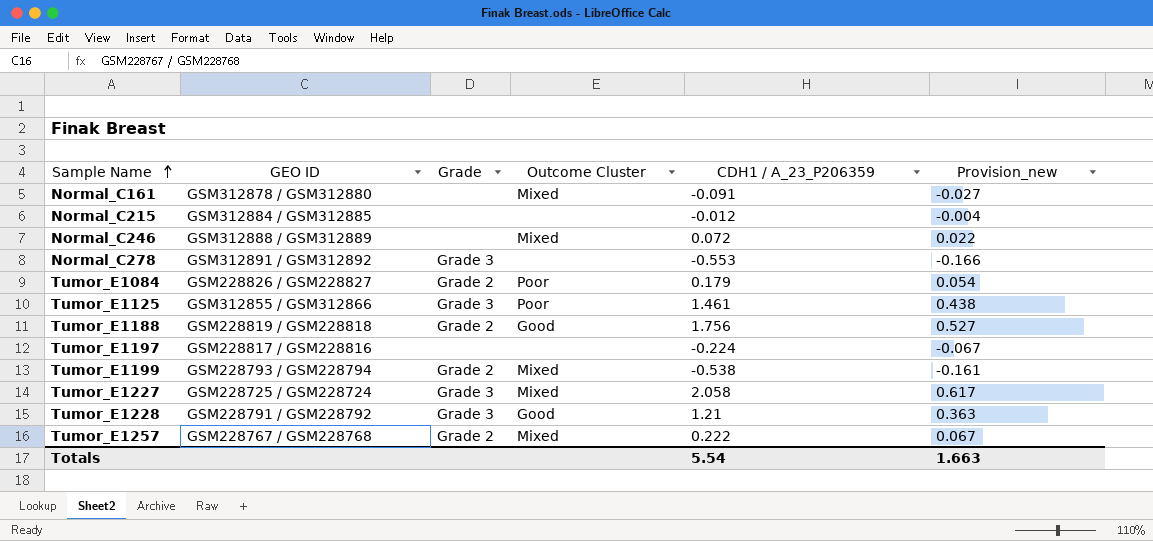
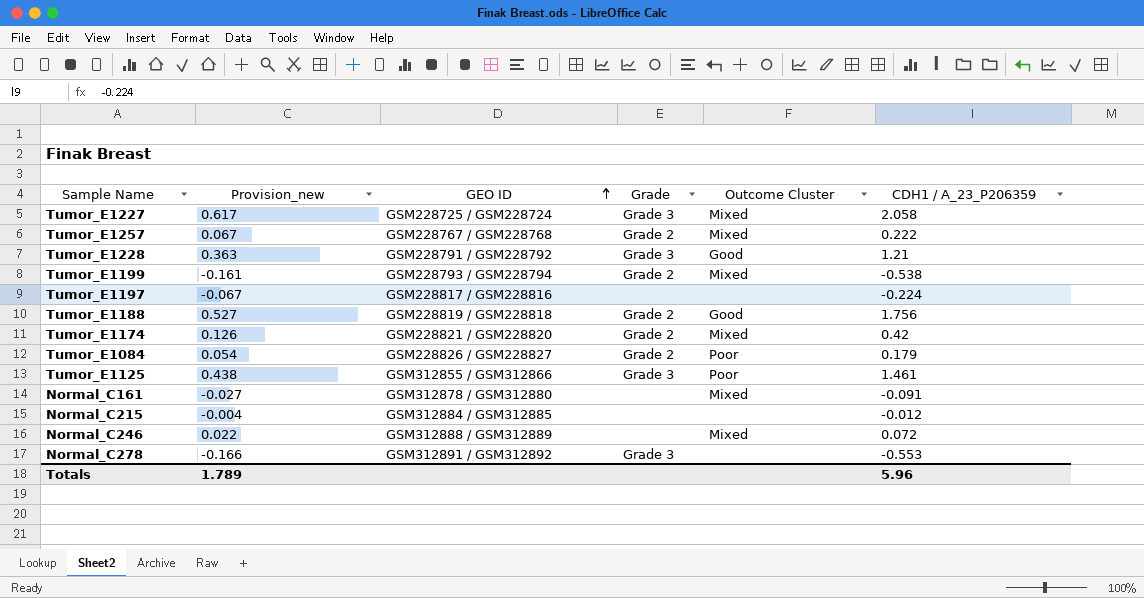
row order: Sample Name ascending -> GEO ID ascending
column Provision_new | position: 6 -> 2
row Tumor_E1174: none -> 0.126 | GSM228821 / GSM228820 | Grade 2 | Mixed | 0.42
Totals | Provision_new: 1.663 -> 1.789
Totals | CDH1 / A_23_P206359: 5.54 -> 5.96

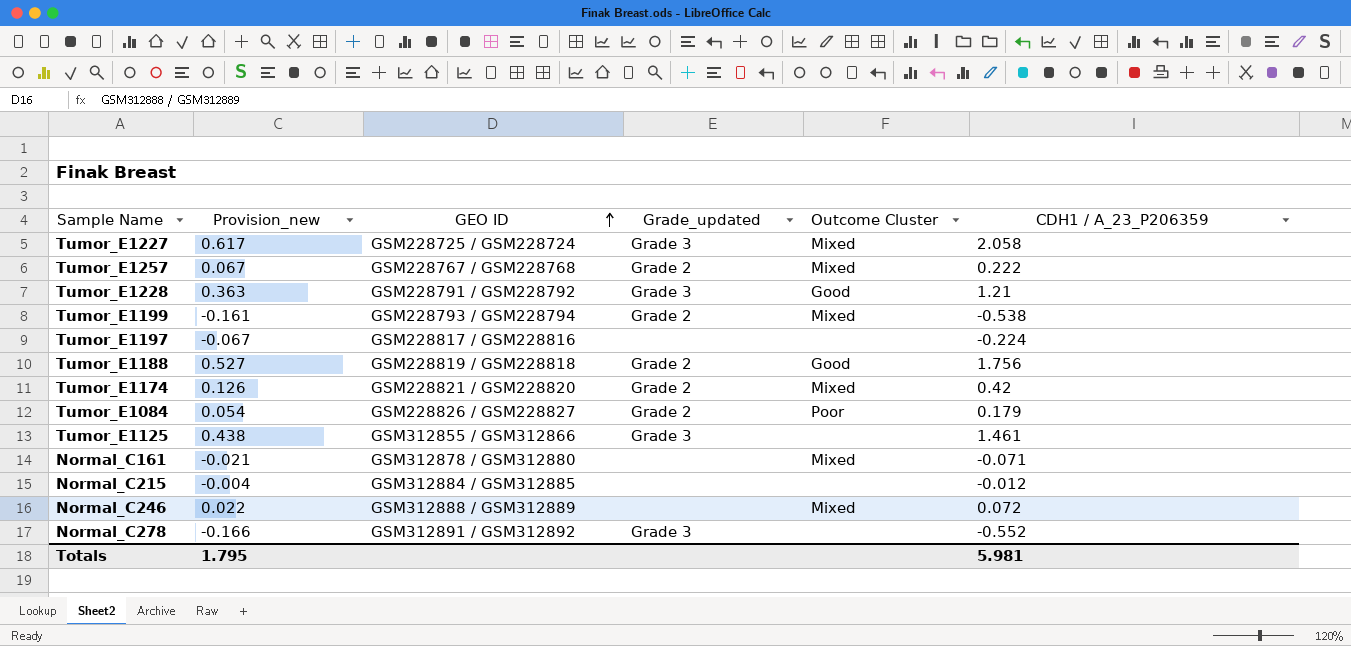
column name: Grade -> Grade_updated
Tumor_E1125 | Outcome Cluster: Poor -> none
Normal_C161 | Provision_new: -0.027 -> -0.021
Normal_C161 | CDH1 / A_23_P206359: -0.091 -> -0.071
Normal_C278 | CDH1 / A_23_P206359: -0.553 -> -0.552
Totals | Provision_new: 1.789 -> 1.795
Totals | CDH1 / A_23_P206359: 5.96 -> 5.981

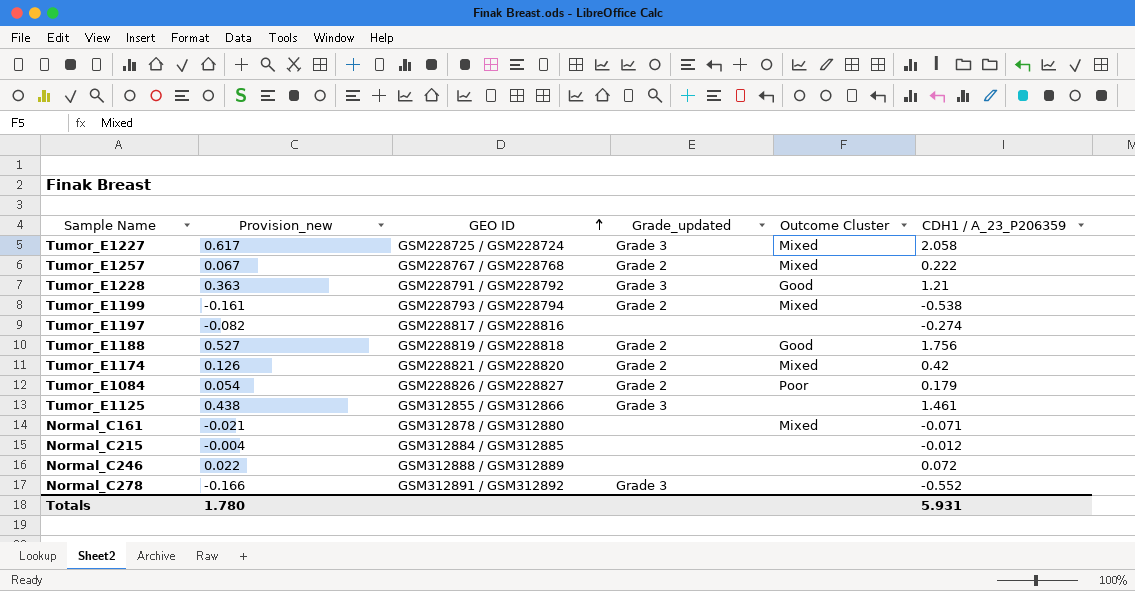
Tumor_E1197 | Provision_new: -0.067 -> -0.082
Tumor_E1197 | CDH1 / A_23_P206359: -0.224 -> -0.274
Normal_C246 | Outcome Cluster: Mixed -> none
Totals | Provision_new: 1.795 -> 1.780
Totals | CDH1 / A_23_P206359: 5.981 -> 5.931

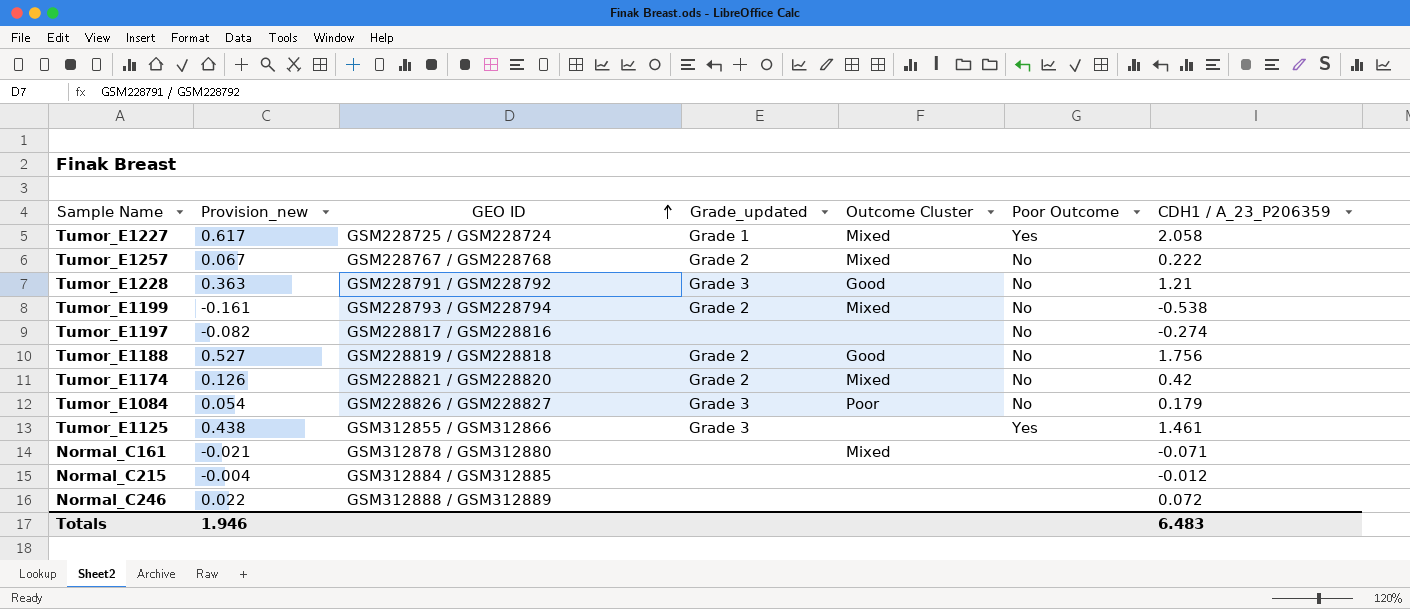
column Poor Outcome | position: none -> 6
row Normal_C278: -0.166 | GSM312891 / GSM312892 | Grade 3 | none | -0.552 -> none
Tumor_E1227 | Grade_updated: Grade 3 -> Grade 1
Tumor_E1084 | Grade_updated: Grade 2 -> Grade 3
Totals | Provision_new: 1.780 -> 1.946
Totals | CDH1 / A_23_P206359: 5.931 -> 6.483

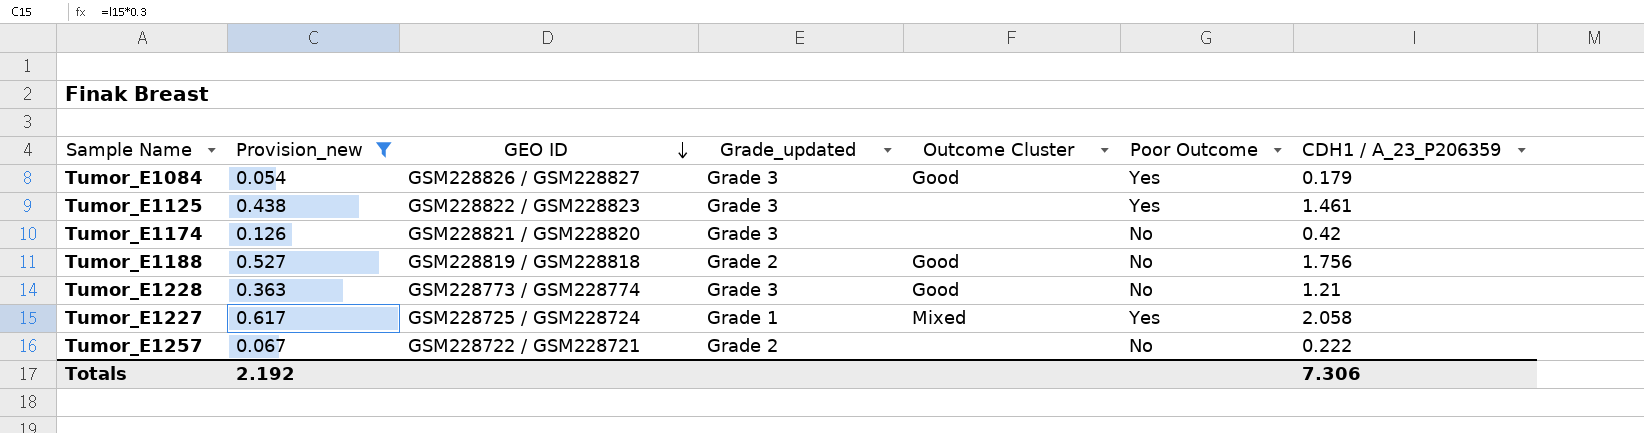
filter: none -> Provision_new >= 0.054
row order: GEO ID ascending -> GEO ID descending
Tumor_E1084 | Outcome Cluster: Poor -> Good
Tumor_E1084 | Poor Outcome: No -> Yes
Tumor_E1125 | GEO ID: GSM312855 / GSM312866 -> GSM228822 / GSM228823
Tumor_E1174 | Grade_updated: Grade 2 -> Grade 3
Tumor_E1174 | Outcome Cluster: Mixed -> none
Tumor_E1228 | GEO ID: GSM228791 / GSM228792 -> GSM228773 / GSM228774
Tumor_E1257 | GEO ID: GSM228767 / GSM228768 -> GSM228722 / GSM228721
Tumor_E1257 | Outcome Cluster: Mixed -> none
Totals | Provision_new: 1.946 -> 2.192
Totals | CDH1 / A_23_P206359: 6.483 -> 7.306

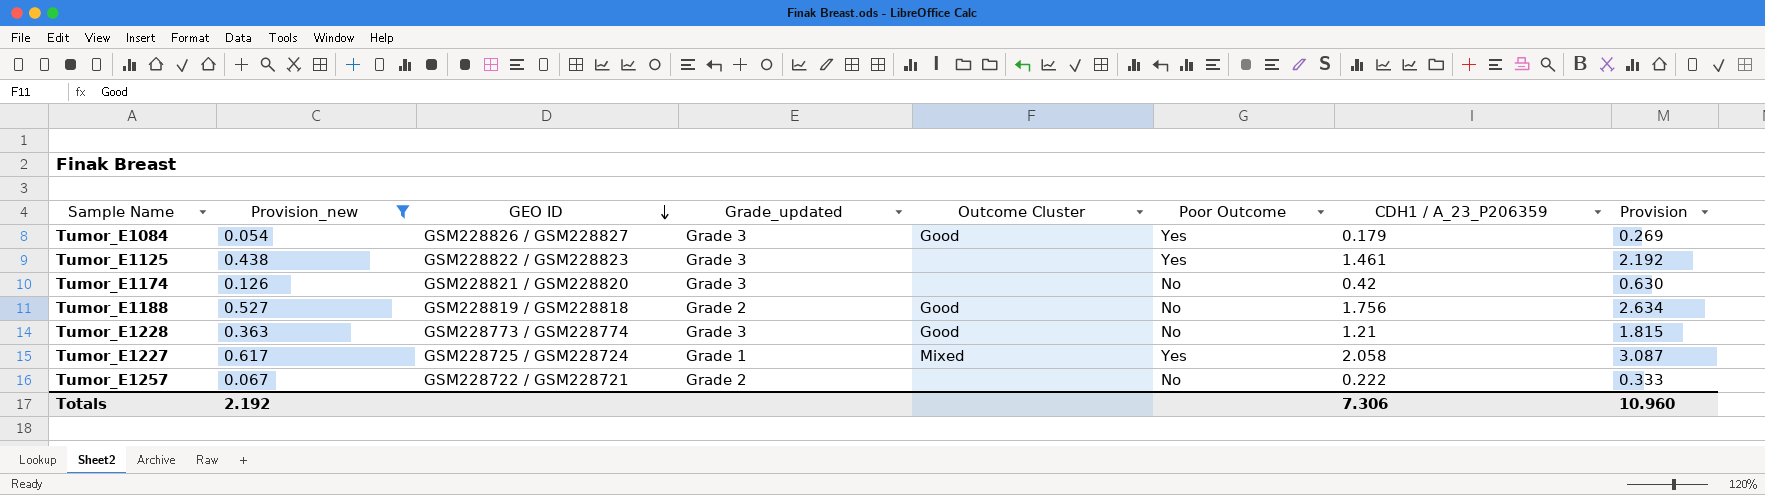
column Provision | formula: none -> [CDH1 / A_23_P206359] * 1.5

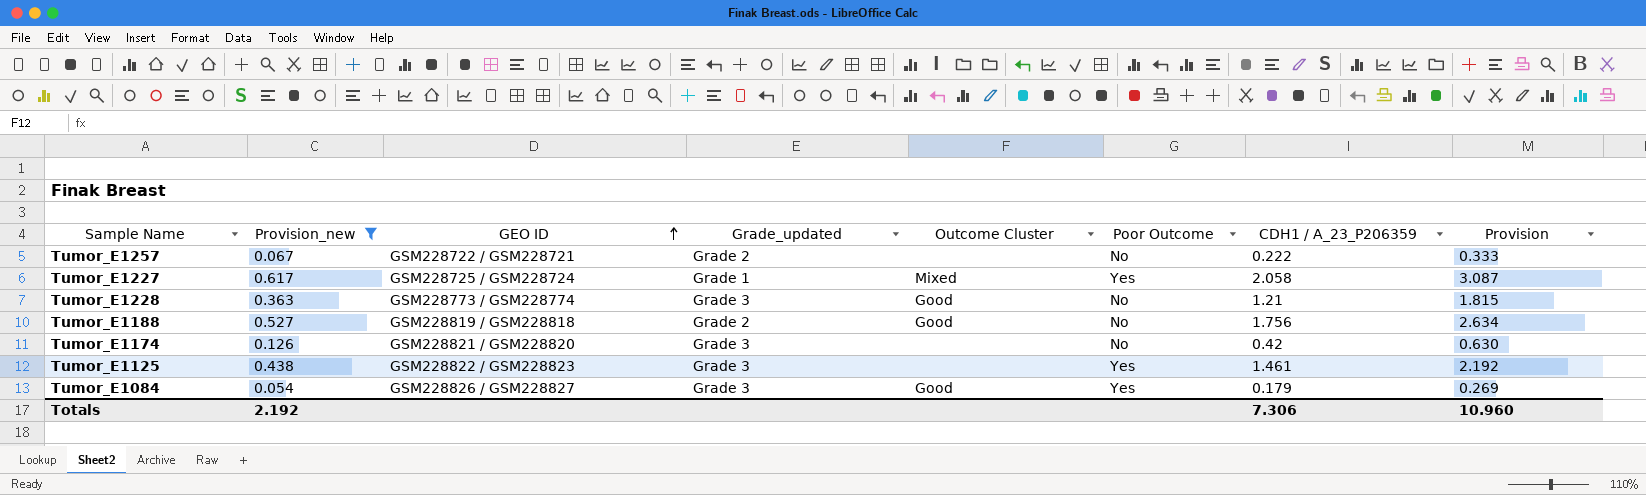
row order: GEO ID descending -> GEO ID ascending

